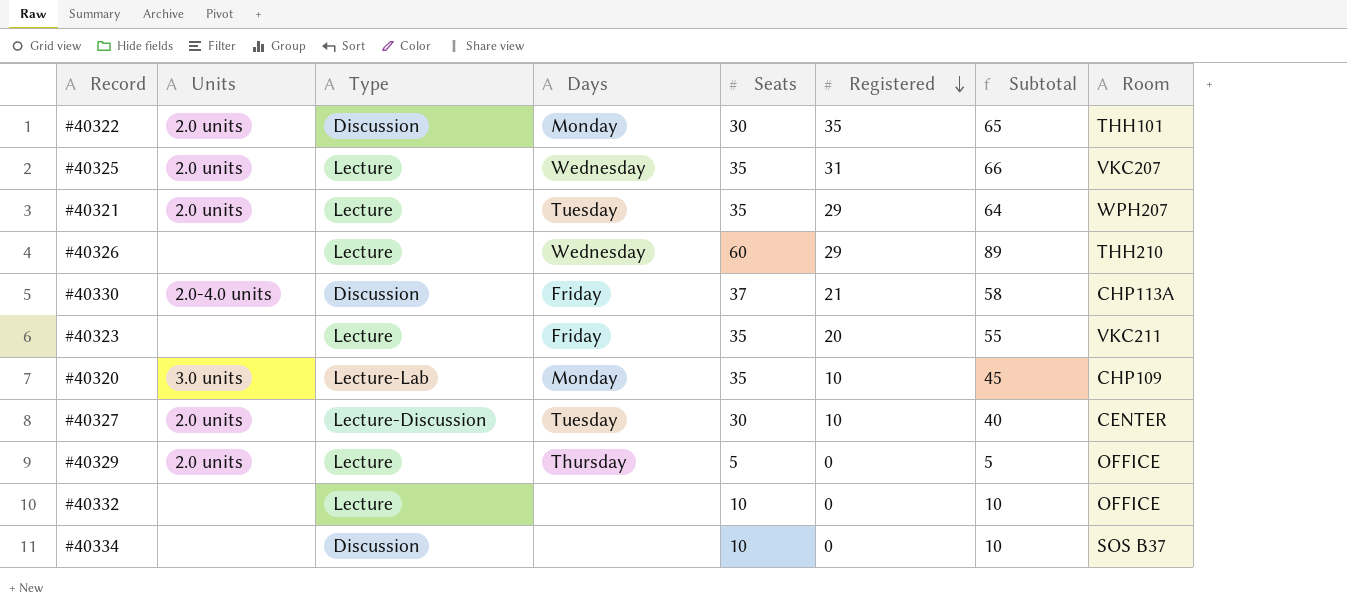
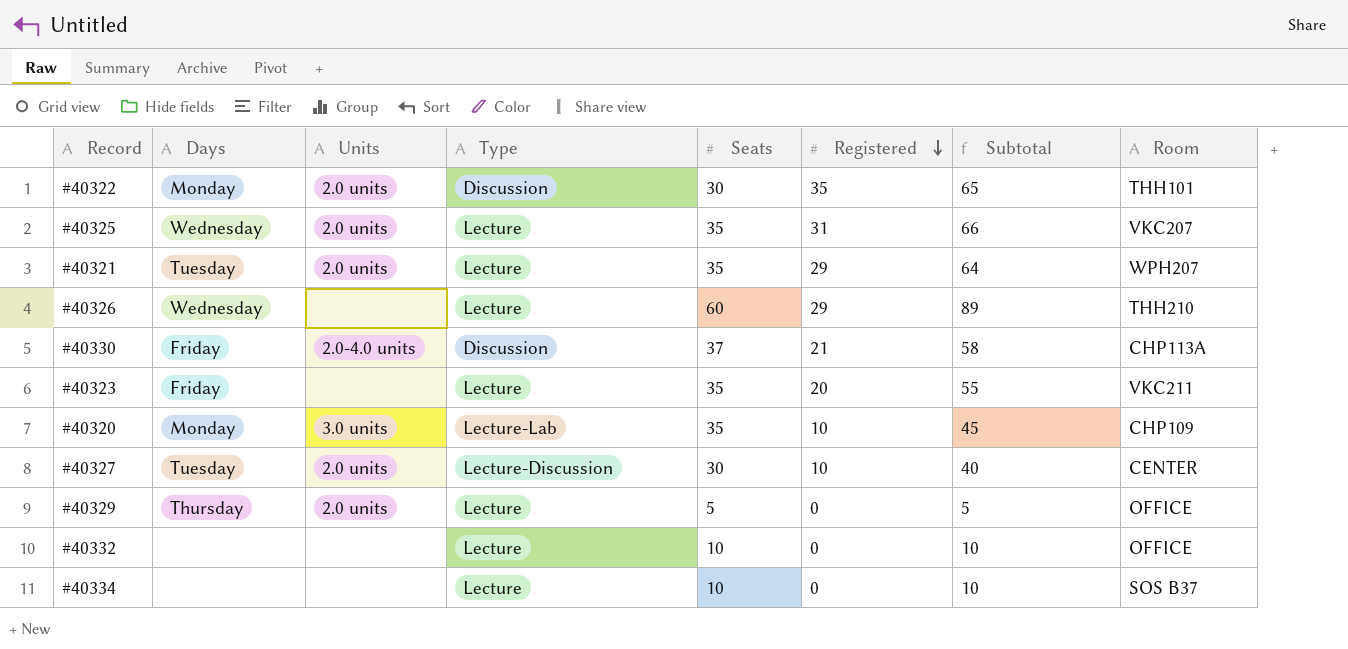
column Days | position: 4 -> 2
#40334 | Type: Discussion -> Lecture

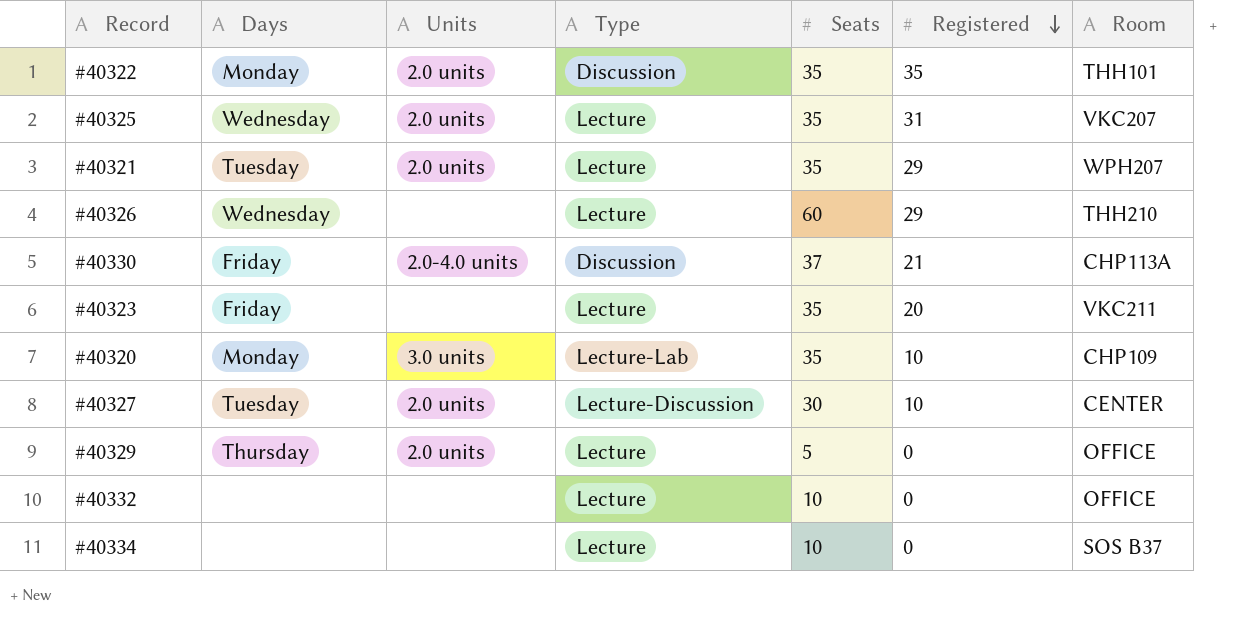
column Subtotal | formula: [Seats] + [Registered] -> none
#40322 | Seats: 30 -> 35

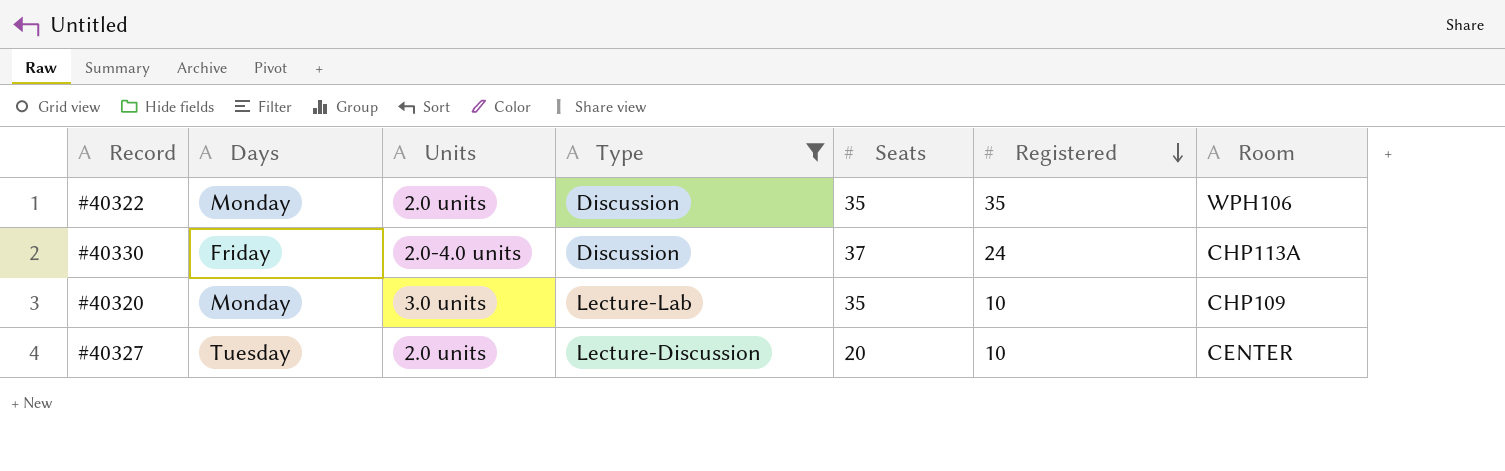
filter: none -> Type != Lecture
#40322 | Room: THH101 -> WPH106
#40330 | Registered: 21 -> 24
#40327 | Seats: 30 -> 20

